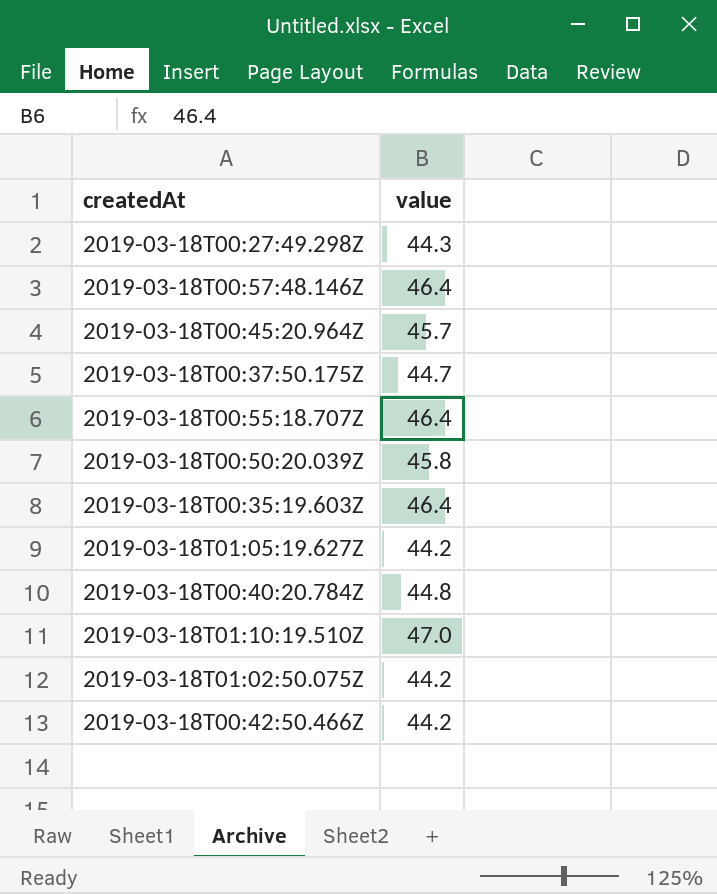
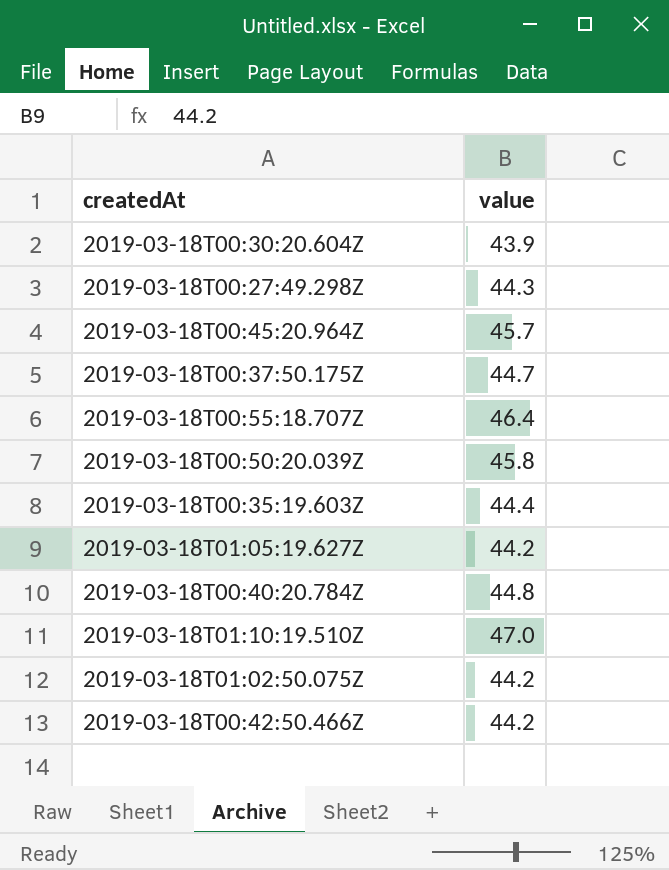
row 2019-03-18T00:57:48.146Z: 46.4 -> none
row 2019-03-18T00:30:20.604Z: none -> 43.9
2019-03-18T00:35:19.603Z | value: 46.4 -> 44.4

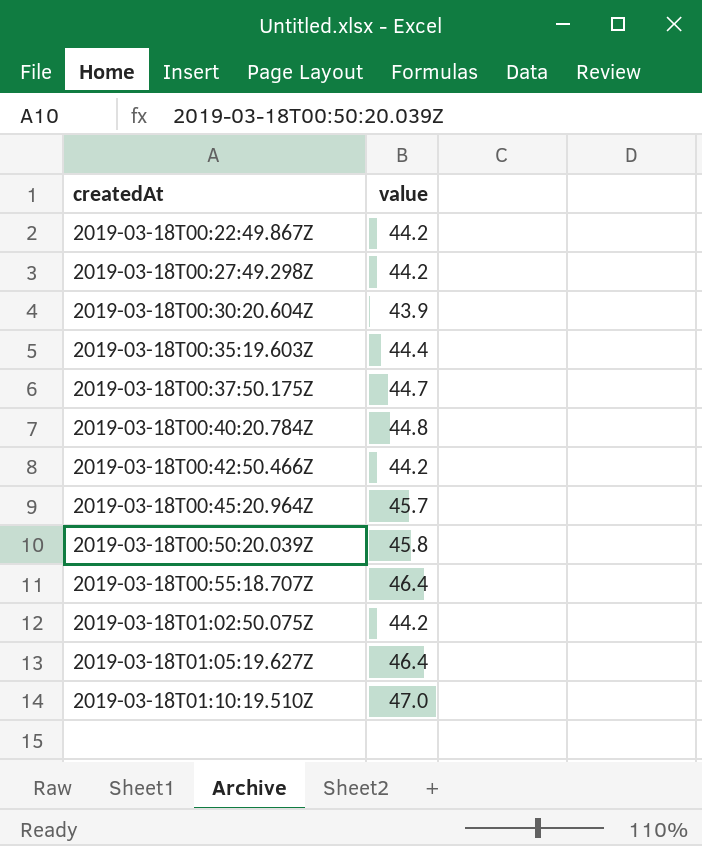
row order: none -> createdAt ascending
row 2019-03-18T00:22:49.867Z: none -> 44.2
2019-03-18T00:27:49.298Z | value: 44.3 -> 44.2
2019-03-18T01:05:19.627Z | value: 44.2 -> 46.4

